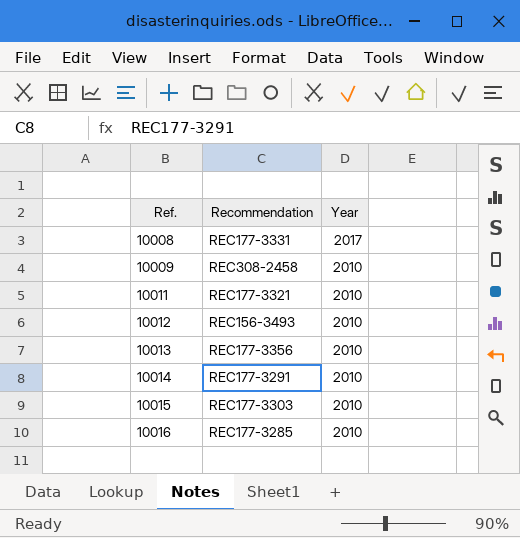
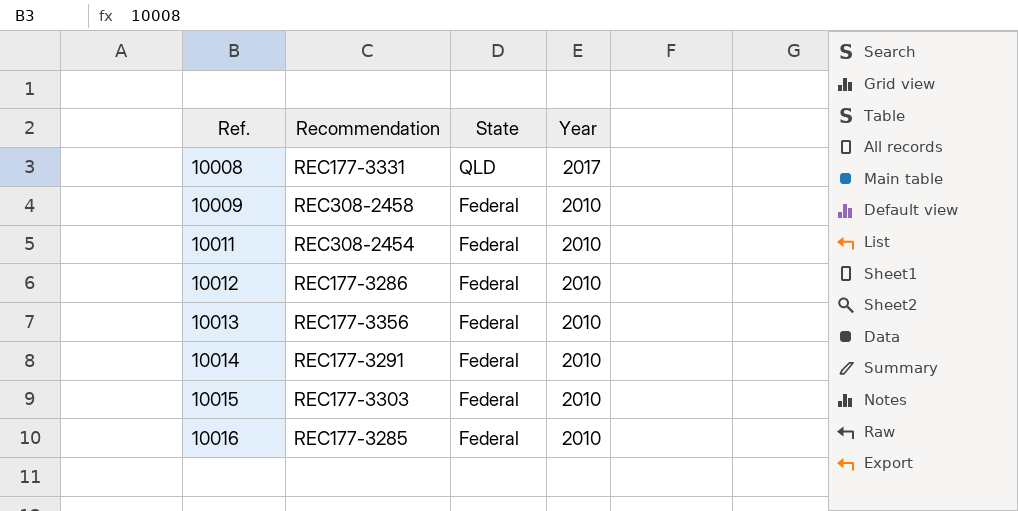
column State | position: none -> 3
10011 | Recommendation: REC177-3321 -> REC308-2454
10012 | Recommendation: REC156-3493 -> REC177-3286

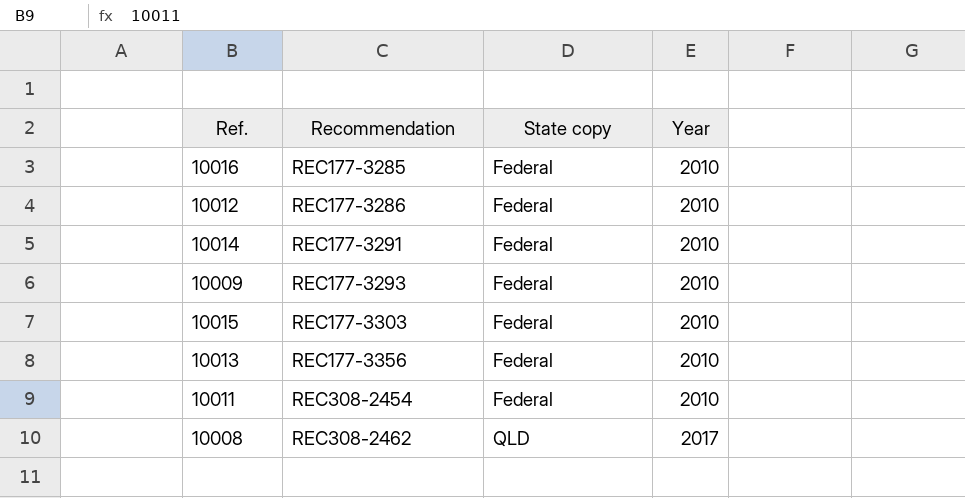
row order: Ref. ascending -> Recommendation ascending
column name: State -> State copy
10009 | Recommendation: REC308-2458 -> REC177-3293
10008 | Recommendation: REC177-3331 -> REC308-2462

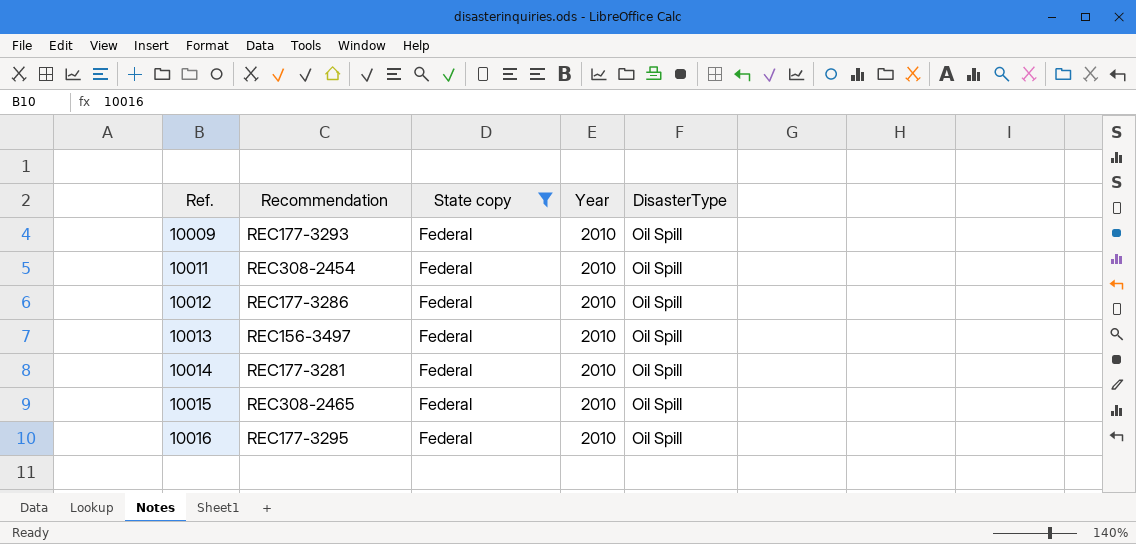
filter: none -> State copy = Federal
row order: Recommendation ascending -> Ref. ascending
column DisasterType | position: none -> 5
10013 | Recommendation: REC177-3356 -> REC156-3497
10014 | Recommendation: REC177-3291 -> REC177-3281
10015 | Recommendation: REC177-3303 -> REC308-2465
10016 | Recommendation: REC177-3285 -> REC177-3295

